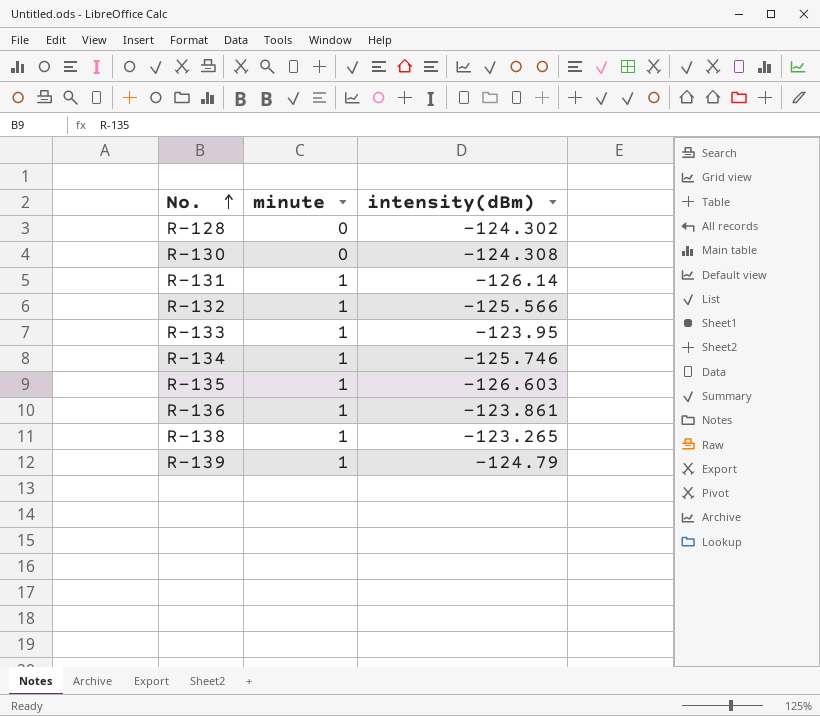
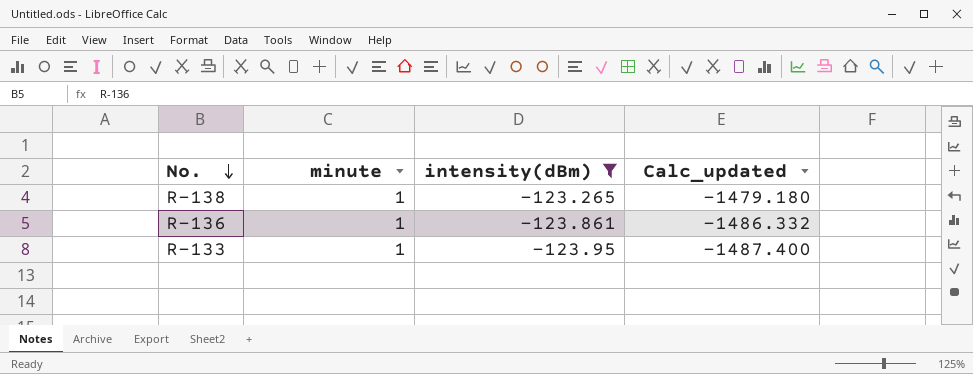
filter: none -> intensity(dBm) >= -123.95
row order: No. ascending -> No. descending
column Calc_updated | formula: none -> [intensity(dBm)] * 12

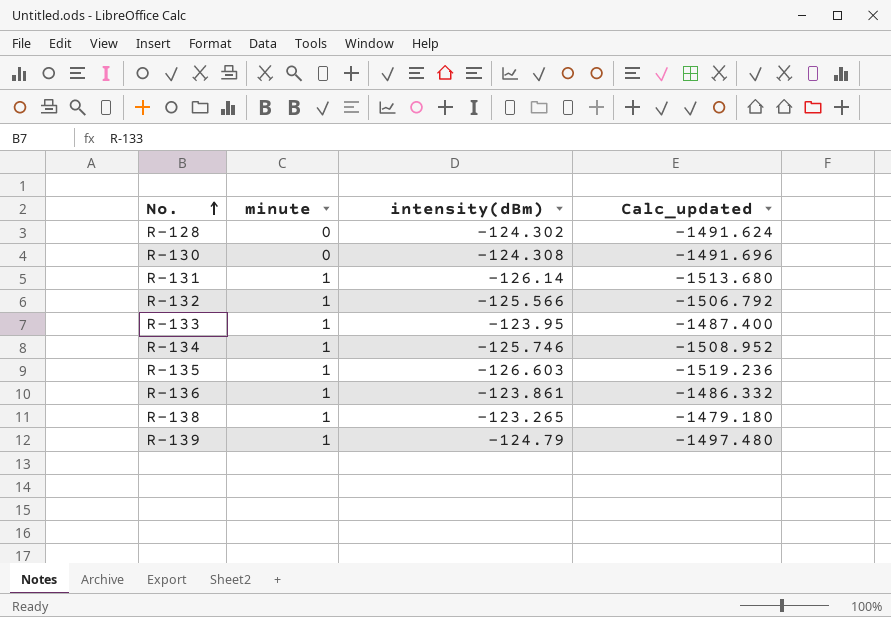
filter: intensity(dBm) >= -123.95 -> none
row order: No. descending -> No. ascending

